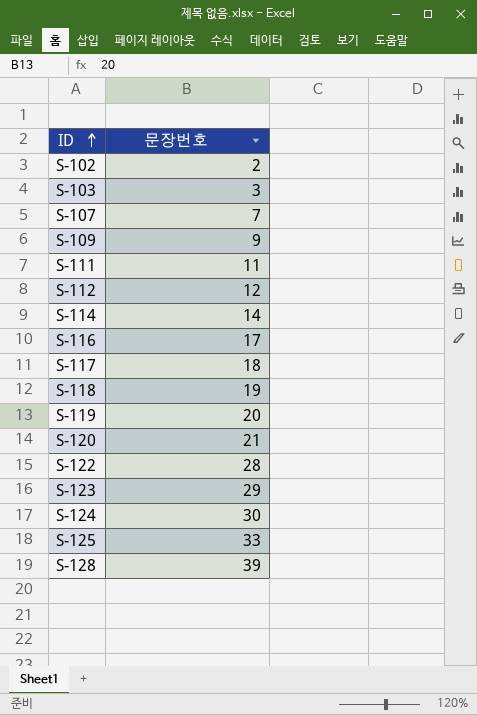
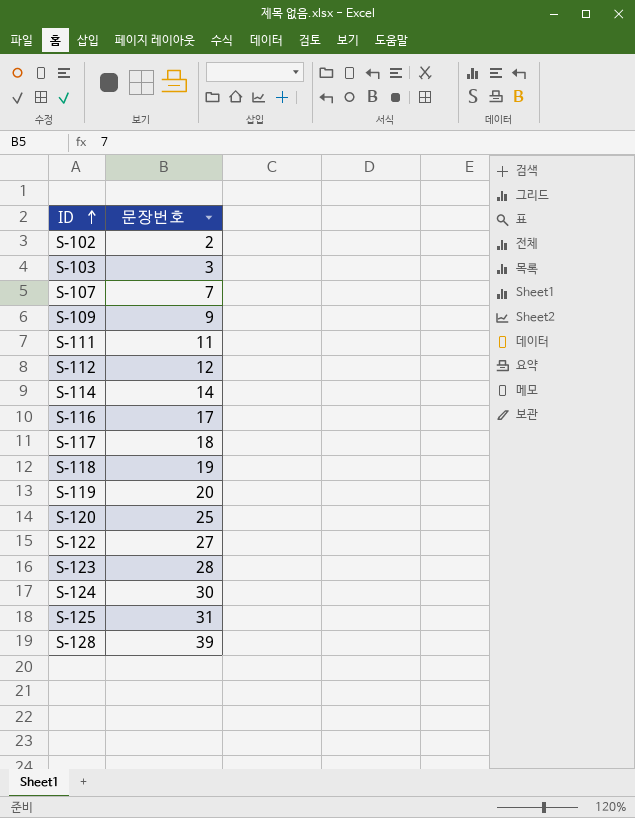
S-120 | 문장번호: 21 -> 25
S-122 | 문장번호: 28 -> 27
S-123 | 문장번호: 29 -> 28
S-125 | 문장번호: 33 -> 31

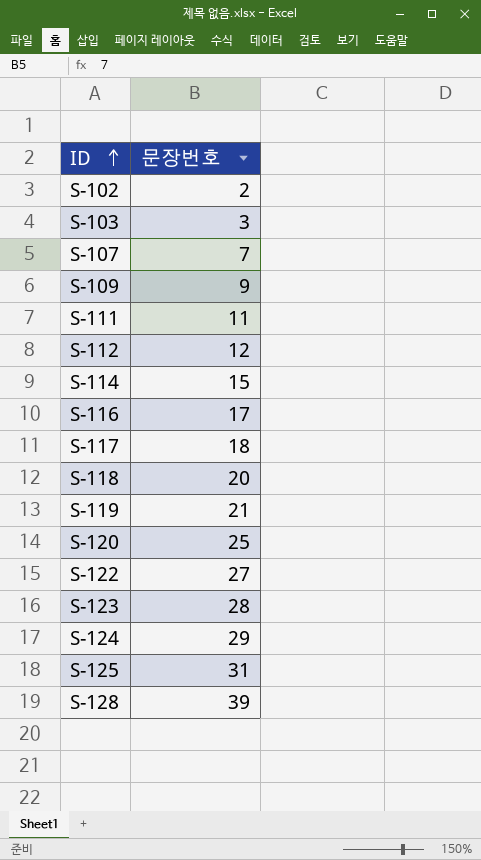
S-114 | 문장번호: 14 -> 15
S-118 | 문장번호: 19 -> 20
S-119 | 문장번호: 20 -> 21
S-124 | 문장번호: 30 -> 29

